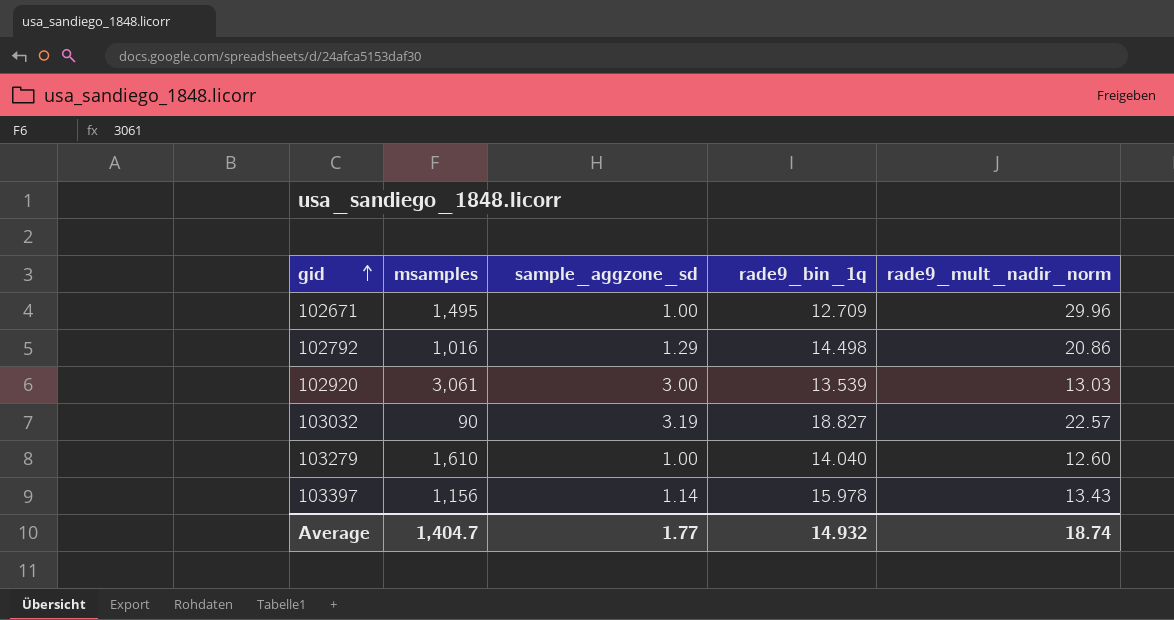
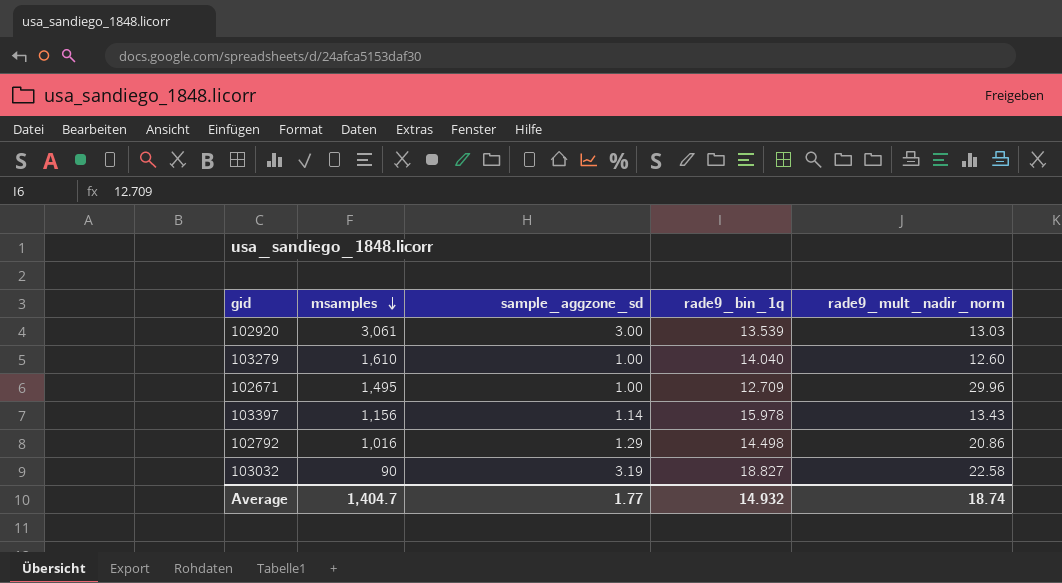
row order: gid ascending -> msamples descending
103032 | rade9_mult_nadir_norm: 22.57 -> 22.58

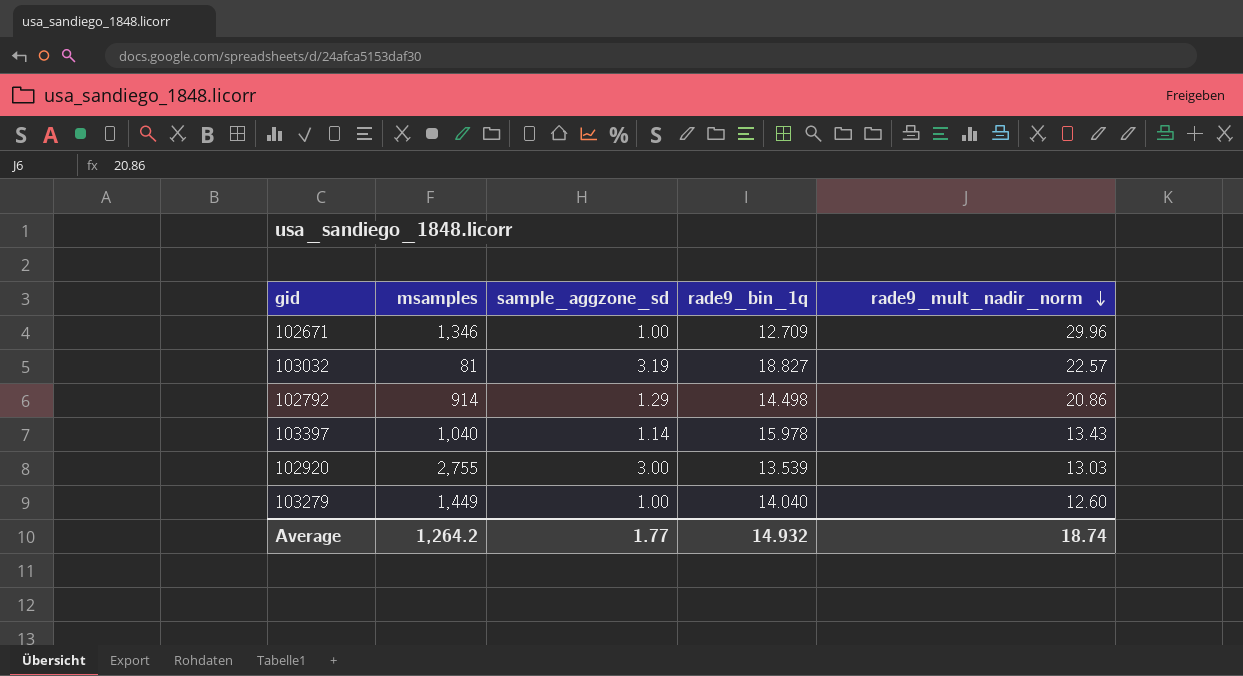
row order: msamples descending -> rade9_mult_nadir_norm descending
102671 | msamples: 1,495 -> 1,346
103032 | msamples: 90 -> 81
103032 | rade9_mult_nadir_norm: 22.58 -> 22.57
102792 | msamples: 1,016 -> 914
103397 | msamples: 1,156 -> 1,040
102920 | msamples: 3,061 -> 2,755
103279 | msamples: 1,610 -> 1,449
Average | msamples: 1,404.7 -> 1,264.2

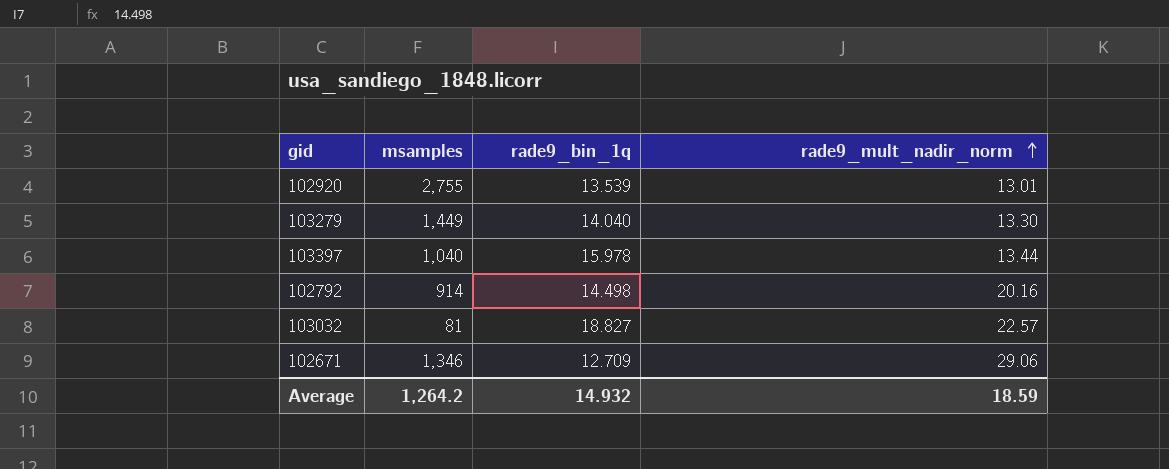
row order: rade9_mult_nadir_norm descending -> rade9_mult_nadir_norm ascending
column sample_aggzone_sd | position: 3 -> none
102920 | rade9_mult_nadir_norm: 13.03 -> 13.01
103279 | rade9_mult_nadir_norm: 12.60 -> 13.30
103397 | rade9_mult_nadir_norm: 13.43 -> 13.44
102792 | rade9_mult_nadir_norm: 20.86 -> 20.16
102671 | rade9_mult_nadir_norm: 29.96 -> 29.06
Average | rade9_mult_nadir_norm: 18.74 -> 18.59

